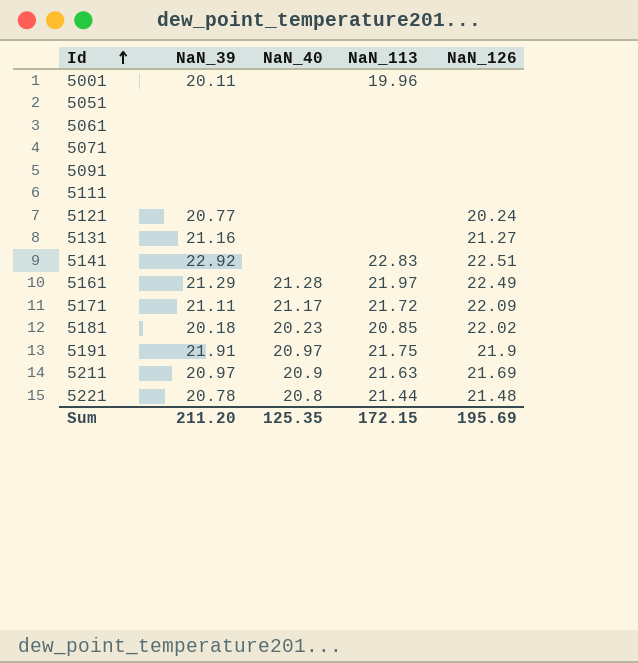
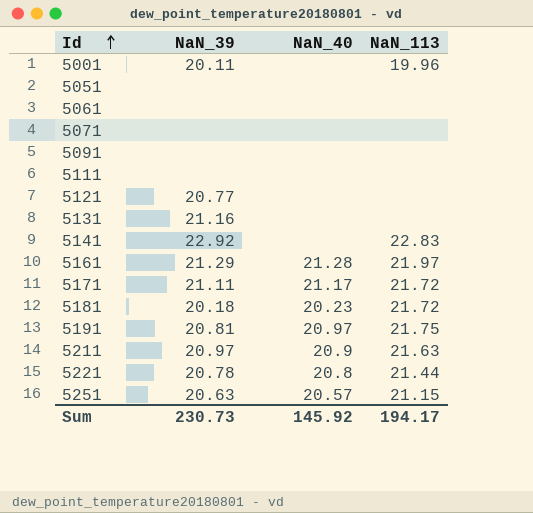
column NaN_126 | position: 5 -> none
5181 | NaN_113: 20.85 -> 21.72
5191 | NaN_39: 21.91 -> 20.81
row 5251: none -> 20.63 | 20.57 | 21.15
Sum | NaN_39: 211.20 -> 230.73
Sum | NaN_40: 125.35 -> 145.92
Sum | NaN_113: 172.15 -> 194.17

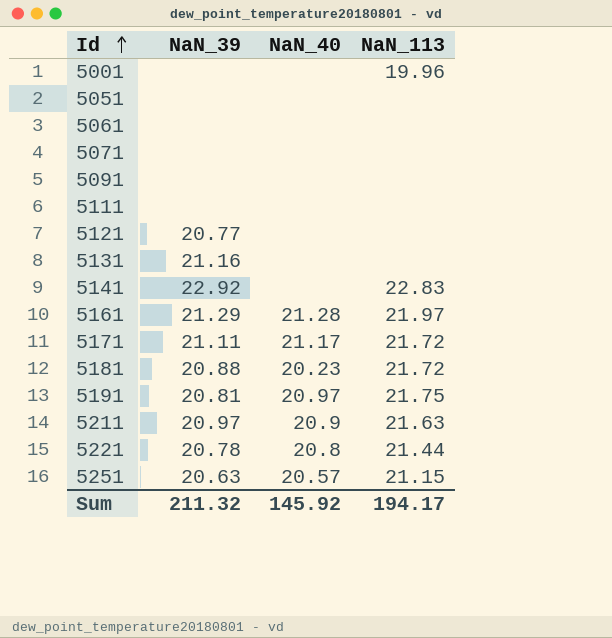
5001 | NaN_39: 20.11 -> none
5181 | NaN_39: 20.18 -> 20.88
Sum | NaN_39: 230.73 -> 211.32

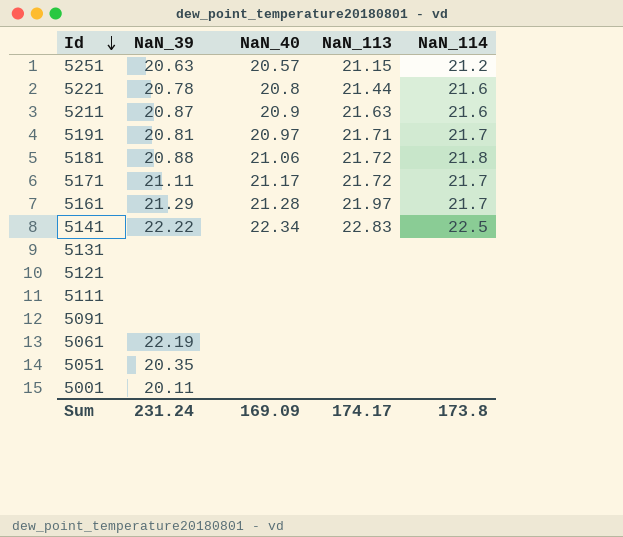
row order: Id ascending -> Id descending
column NaN_114 | position: none -> 5
row 5071: none | none | none -> none
5211 | NaN_39: 20.97 -> 20.87
5191 | NaN_113: 21.75 -> 21.71
5181 | NaN_40: 20.23 -> 21.06
5141 | NaN_39: 22.92 -> 22.22
5141 | NaN_40: none -> 22.34
5131 | NaN_39: 21.16 -> none
5121 | NaN_39: 20.77 -> none
5061 | NaN_39: none -> 22.19
5051 | NaN_39: none -> 20.35
5001 | NaN_39: none -> 20.11
5001 | NaN_113: 19.96 -> none
Sum | NaN_39: 211.32 -> 231.24
Sum | NaN_40: 145.92 -> 169.09
Sum | NaN_113: 194.17 -> 174.17

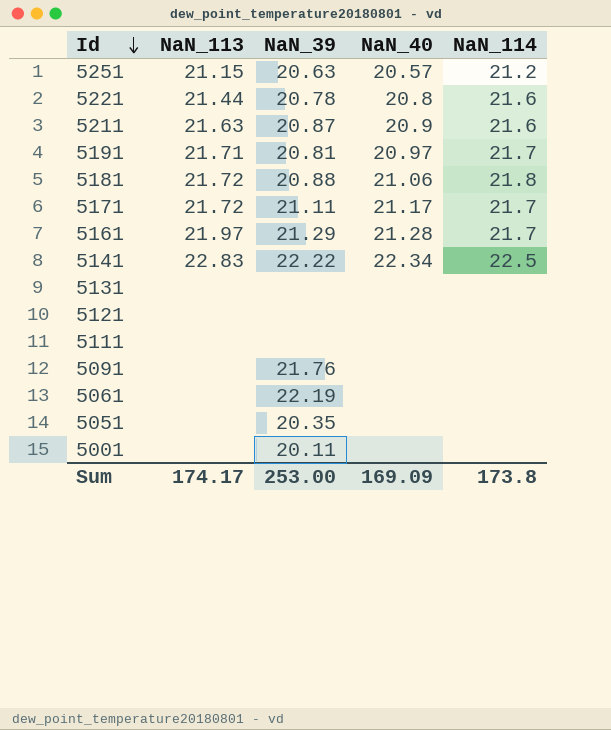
column NaN_113 | position: 4 -> 2
5091 | NaN_39: none -> 21.76
Sum | NaN_39: 231.24 -> 253.00

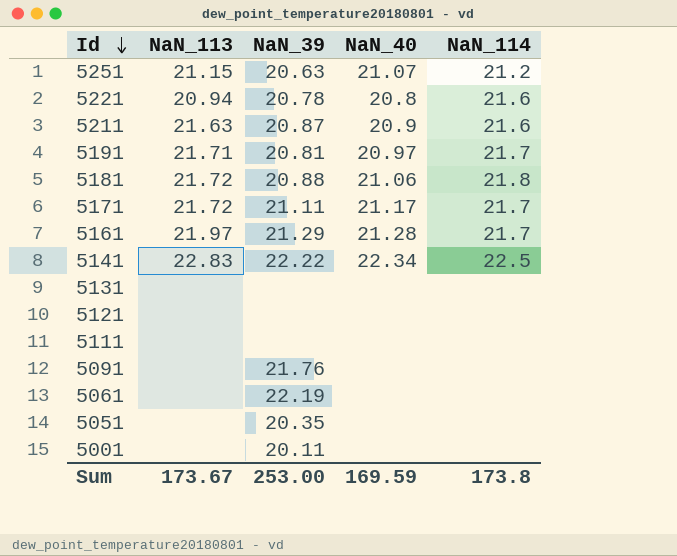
5251 | NaN_40: 20.57 -> 21.07
5221 | NaN_113: 21.44 -> 20.94
Sum | NaN_113: 174.17 -> 173.67
Sum | NaN_40: 169.09 -> 169.59

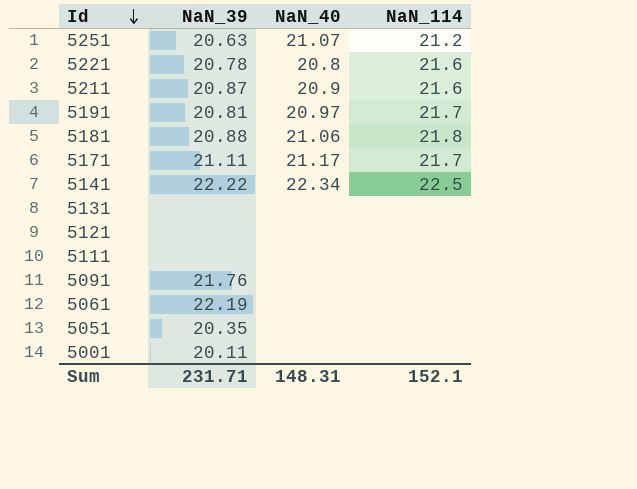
column NaN_113 | position: 2 -> none
row 5161: 21.97 | 21.29 | 21.28 | 21.7 -> none
Sum | NaN_39: 253.00 -> 231.71
Sum | NaN_40: 169.59 -> 148.31
Sum | NaN_114: 173.8 -> 152.1

